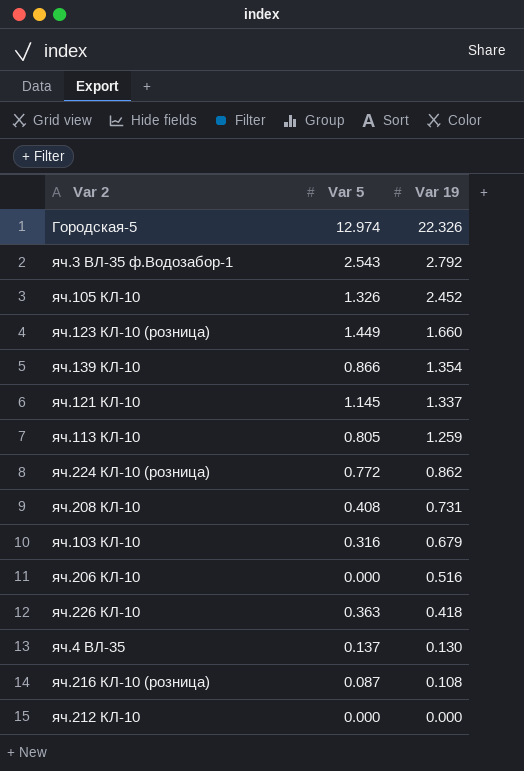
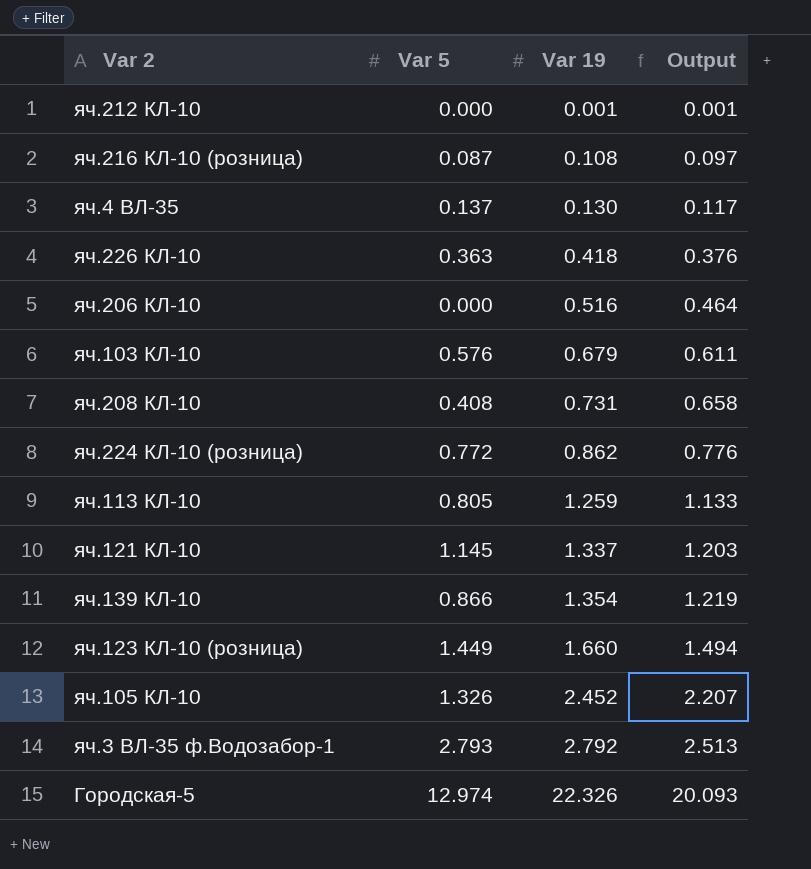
row order: Var 19 descending -> Var 19 ascending
column Output | formula: none -> [Var 19] * 0.9
яч.212 КЛ-10 | Var 19: 0.000 -> 0.001
яч.103 КЛ-10 | Var 5: 0.316 -> 0.576
яч.3 ВЛ-35 ф.Водозабор-1 | Var 5: 2.543 -> 2.793

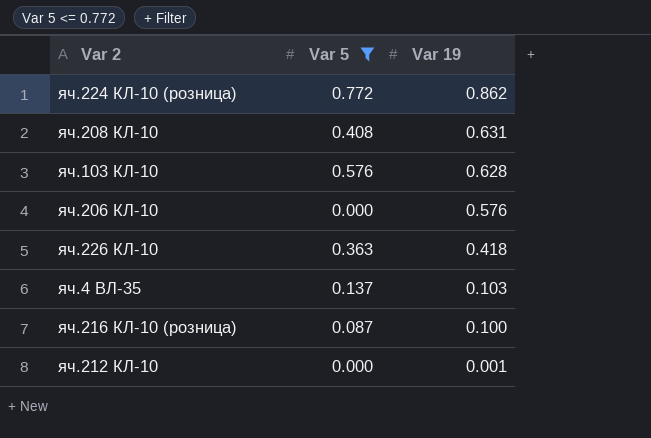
filter: none -> Var 5 <= 0.772
row order: Var 19 ascending -> Var 19 descending
column Output | formula: [Var 19] * 0.9 -> none
яч.208 КЛ-10 | Var 19: 0.731 -> 0.631
яч.103 КЛ-10 | Var 19: 0.679 -> 0.628
яч.206 КЛ-10 | Var 19: 0.516 -> 0.576
яч.4 ВЛ-35 | Var 19: 0.130 -> 0.103
яч.216 КЛ-10 (розница) | Var 19: 0.108 -> 0.100

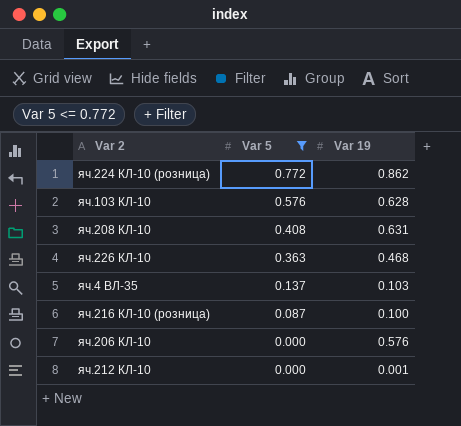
row order: Var 19 descending -> Var 5 descending
яч.226 КЛ-10 | Var 19: 0.418 -> 0.468

